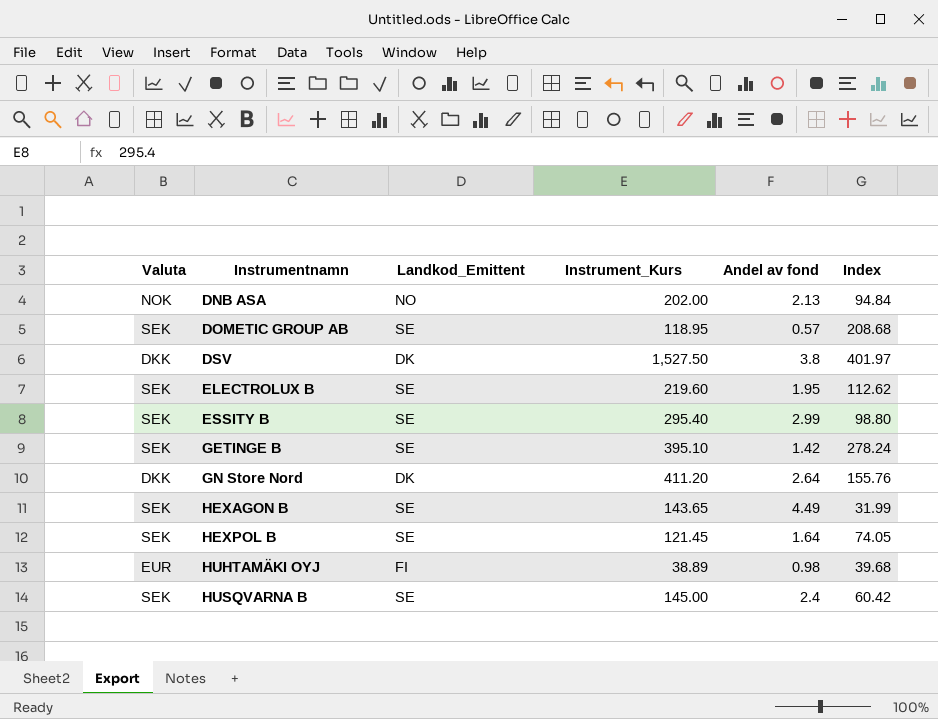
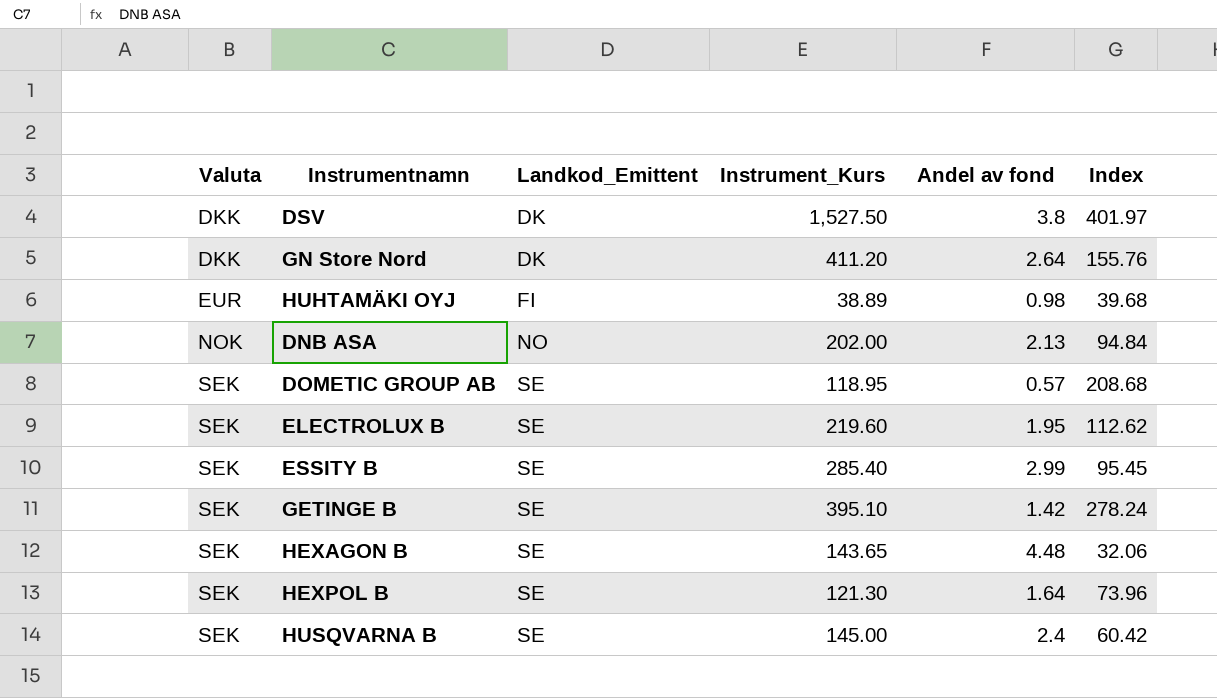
row order: Instrumentnamn ascending -> Valuta ascending
ESSITY B | Instrument_Kurs: 295.40 -> 285.40
ESSITY B | Index: 98.80 -> 95.45
HEXAGON B | Andel av fond: 4.49 -> 4.48
HEXAGON B | Index: 31.99 -> 32.06
HEXPOL B | Instrument_Kurs: 121.45 -> 121.30
HEXPOL B | Index: 74.05 -> 73.96

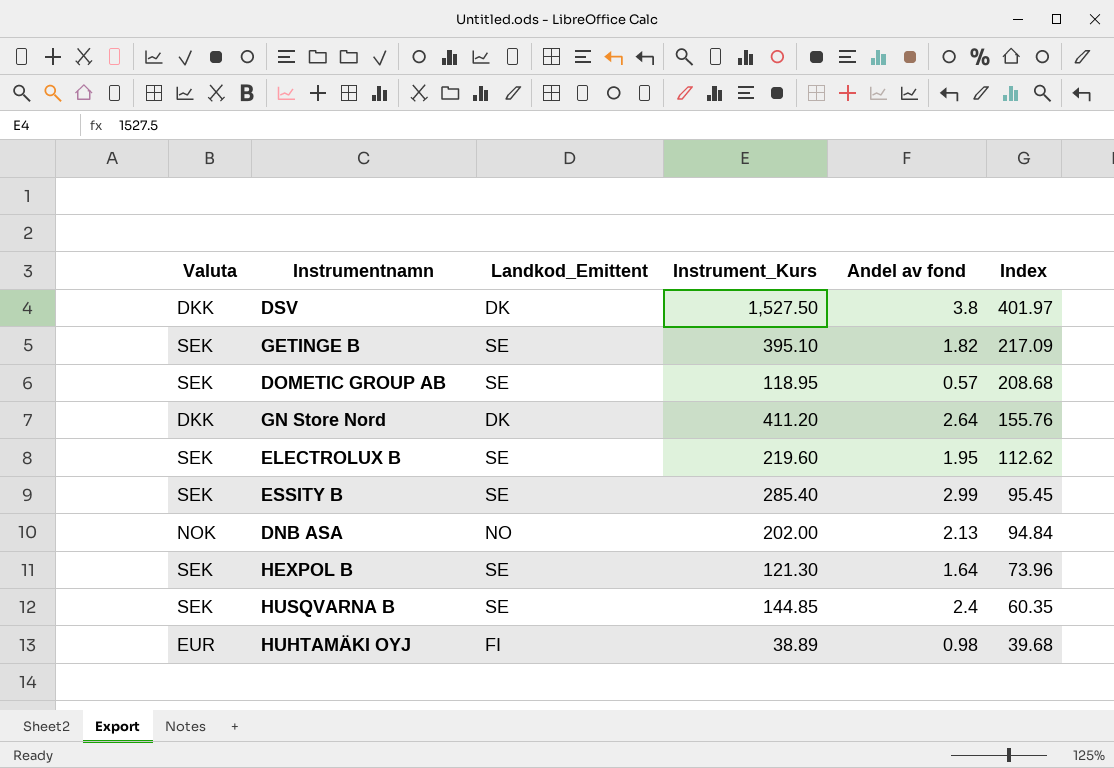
row order: Valuta ascending -> Index descending
row HEXAGON B: SEK | SE | 143.65 | 4.48 | 32.06 -> none
GETINGE B | Andel av fond: 1.42 -> 1.82
GETINGE B | Index: 278.24 -> 217.09
HUSQVARNA B | Instrument_Kurs: 145.00 -> 144.85
HUSQVARNA B | Index: 60.42 -> 60.35

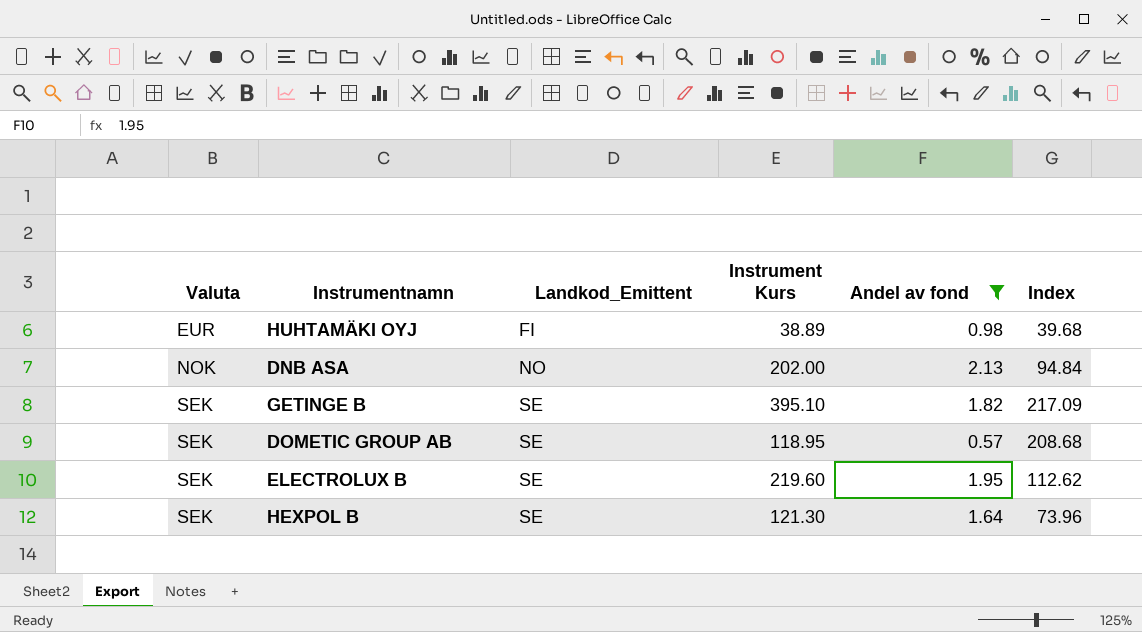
filter: none -> Andel av fond <= 2.13
row order: Index descending -> Valuta ascending
column name: Instrument_Kurs -> Instrument Kurs

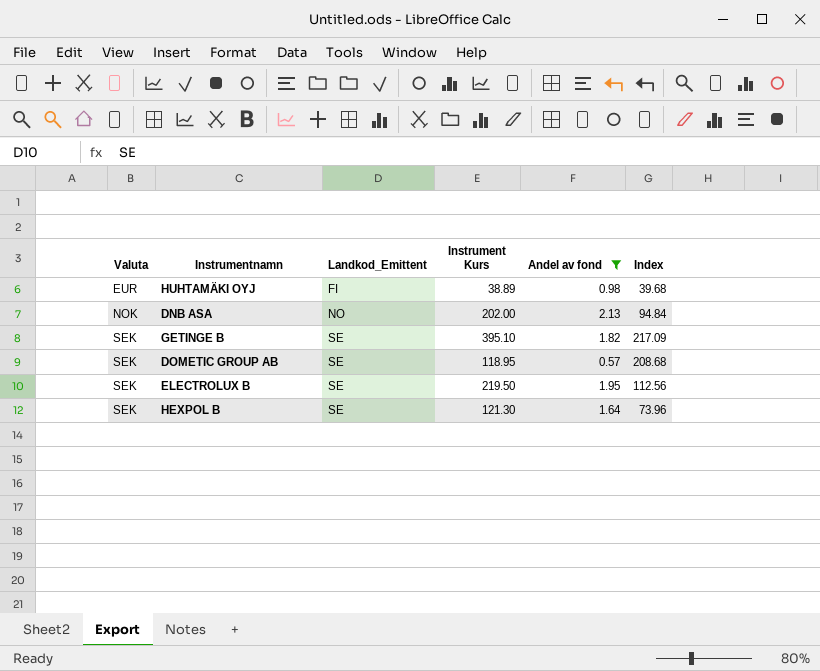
ELECTROLUX B | Instrument Kurs: 219.60 -> 219.50
ELECTROLUX B | Index: 112.62 -> 112.56

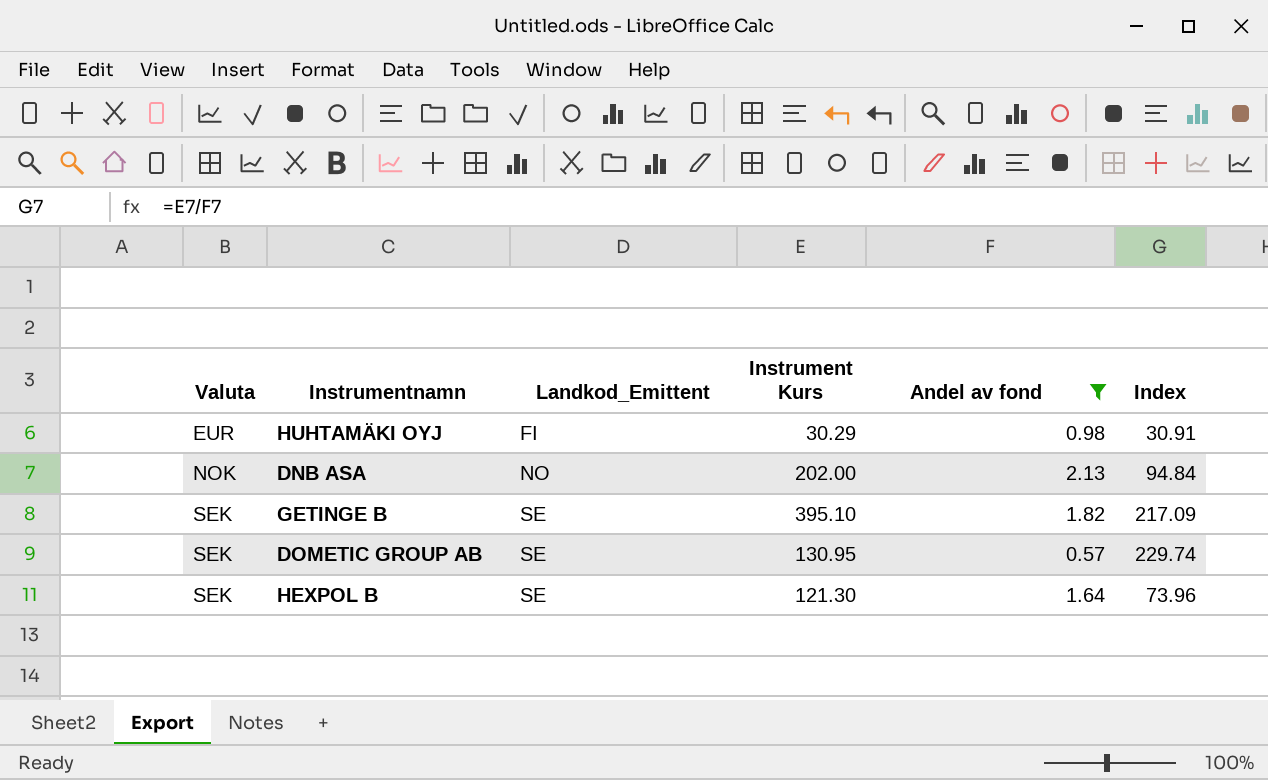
row ELECTROLUX B: SEK | SE | 219.50 | 1.95 | 112.56 -> none
HUHTAMÄKI OYJ | Instrument Kurs: 38.89 -> 30.29
HUHTAMÄKI OYJ | Index: 39.68 -> 30.91
DOMETIC GROUP AB | Instrument Kurs: 118.95 -> 130.95
DOMETIC GROUP AB | Index: 208.68 -> 229.74

